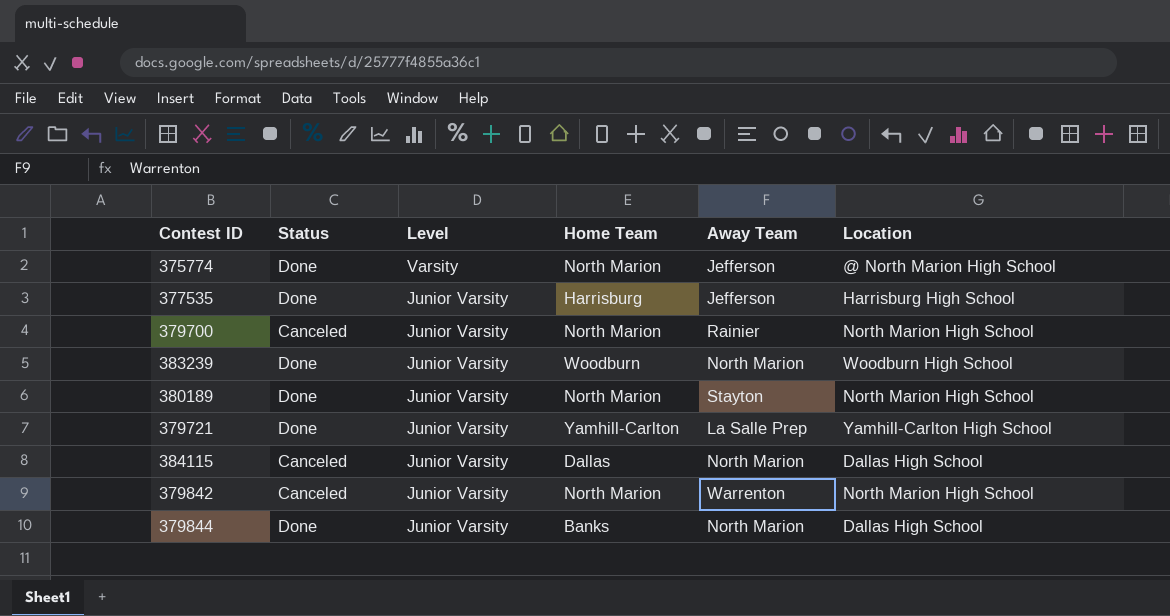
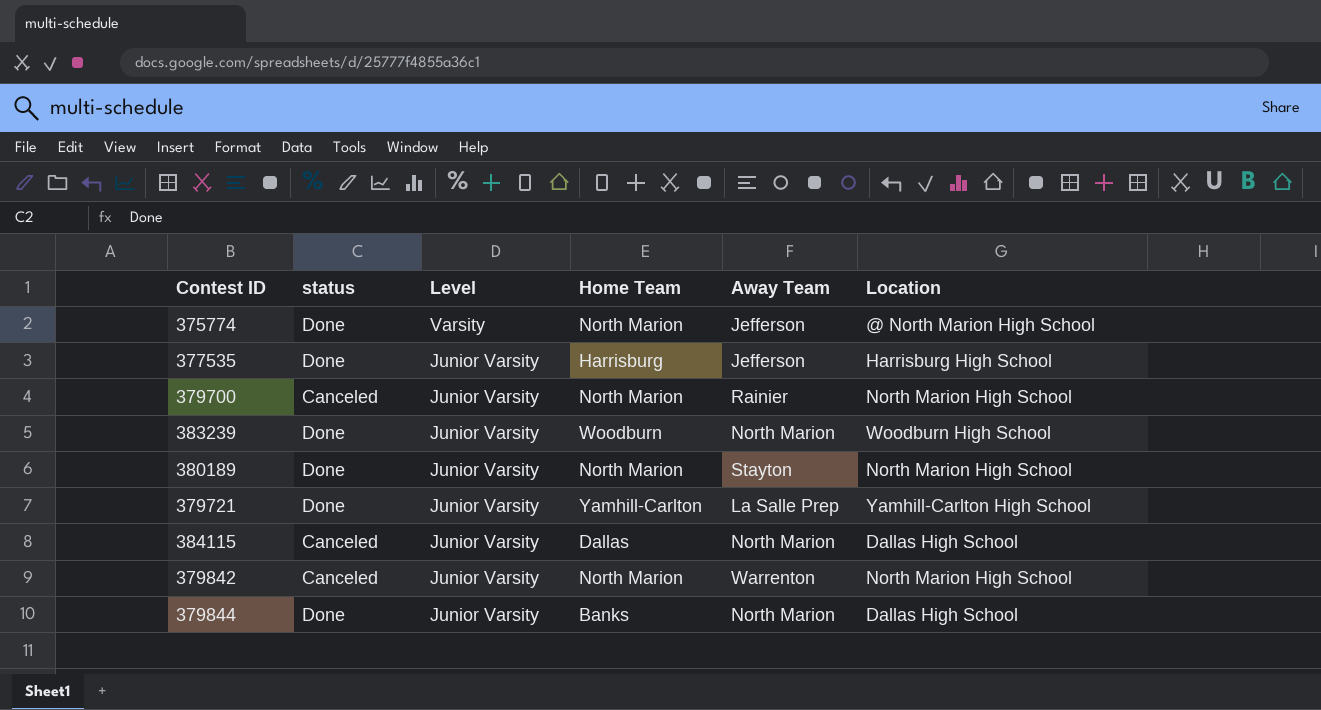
column name: Status -> status

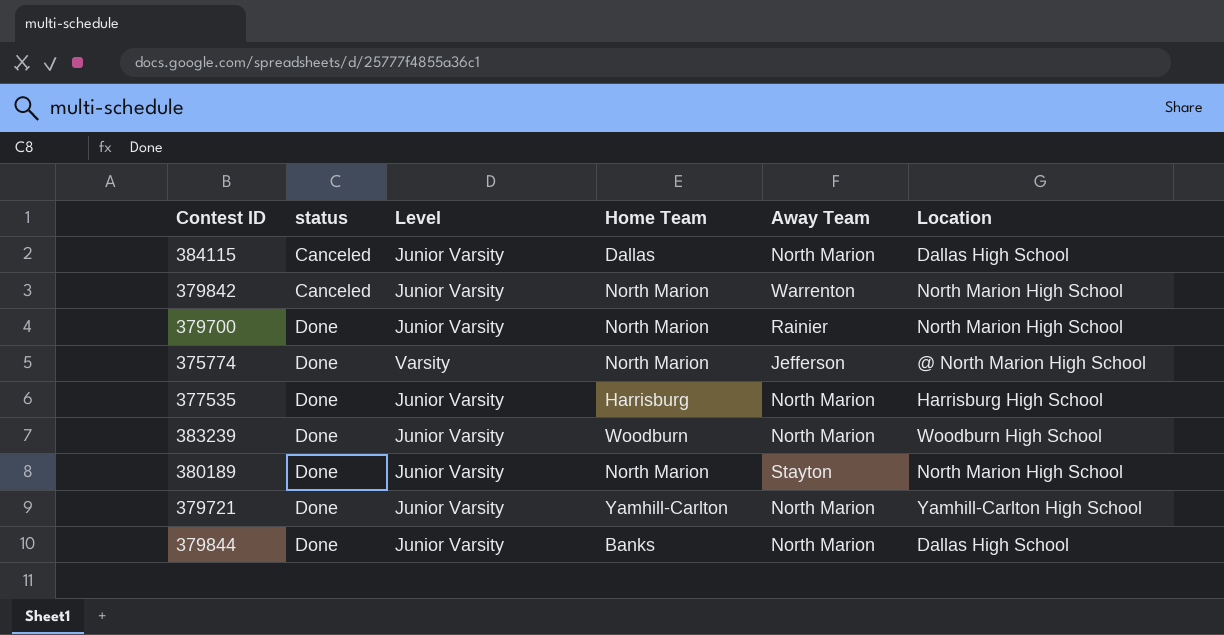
row order: Level descending -> status ascending
379700 | status: Canceled -> Done
377535 | Away Team: Jefferson -> North Marion
379721 | Away Team: La Salle Prep -> North Marion

